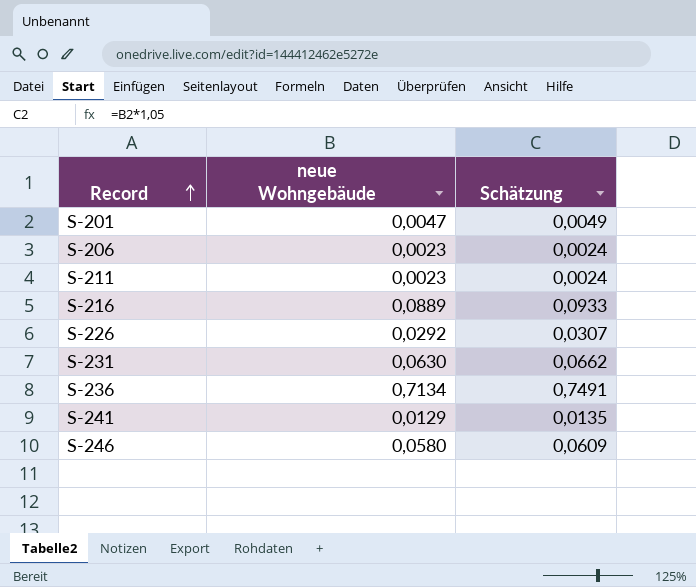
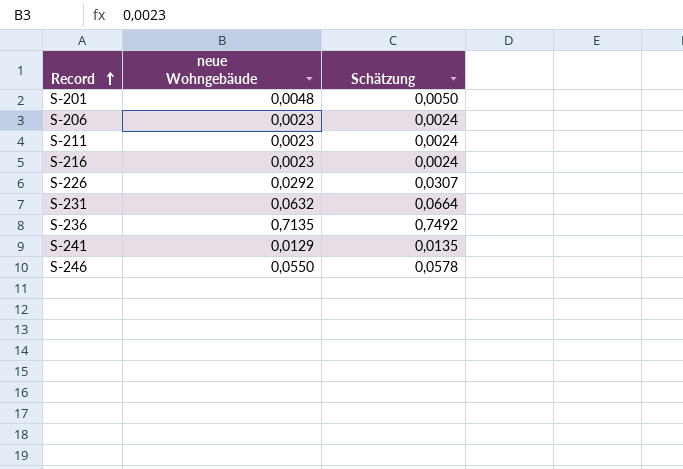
S-201 | neue Wohngebäude: 0,0047 -> 0,0048
S-201 | Schätzung: 0,0049 -> 0,0050
S-216 | neue Wohngebäude: 0,0889 -> 0,0023
S-216 | Schätzung: 0,0933 -> 0,0024
S-231 | neue Wohngebäude: 0,0630 -> 0,0632
S-231 | Schätzung: 0,0662 -> 0,0664
S-236 | neue Wohngebäude: 0,7134 -> 0,7135
S-236 | Schätzung: 0,7491 -> 0,7492
S-246 | neue Wohngebäude: 0,0580 -> 0,0550
S-246 | Schätzung: 0,0609 -> 0,0578

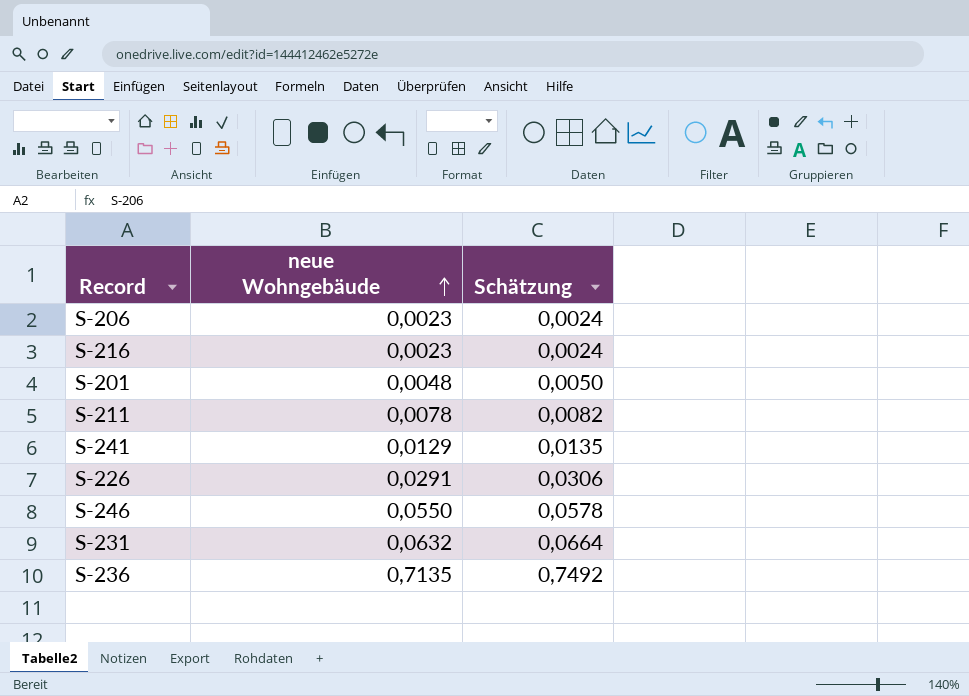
row order: Record ascending -> neue Wohngebäude ascending
S-211 | neue Wohngebäude: 0,0023 -> 0,0078
S-211 | Schätzung: 0,0024 -> 0,0082
S-226 | neue Wohngebäude: 0,0292 -> 0,0291
S-226 | Schätzung: 0,0307 -> 0,0306

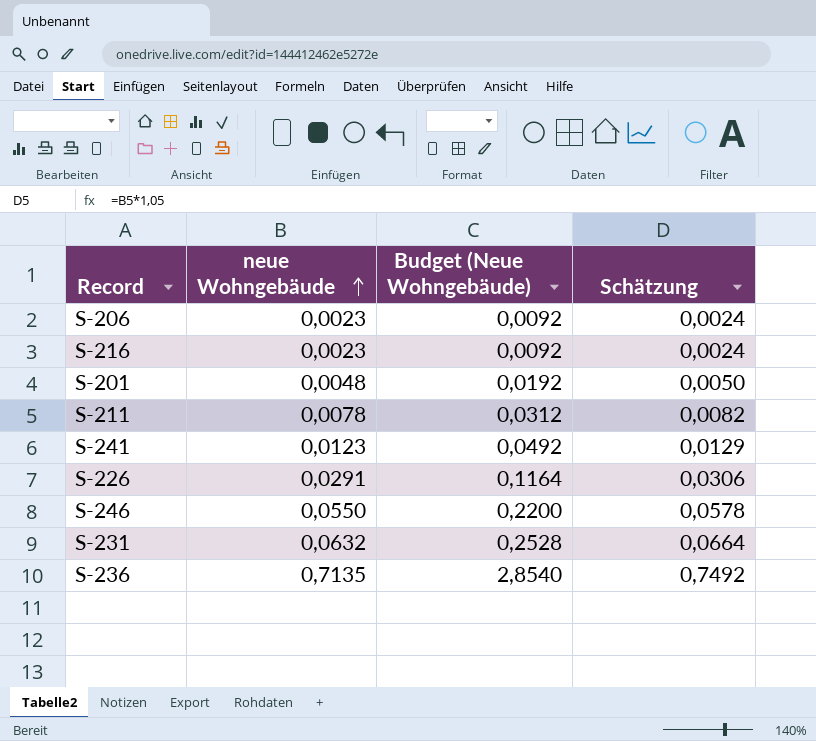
column Budget (Neue Wohngebäude) | formula: none -> [neue Wohngebäude] * 4
S-241 | neue Wohngebäude: 0,0129 -> 0,0123
S-241 | Schätzung: 0,0135 -> 0,0129

